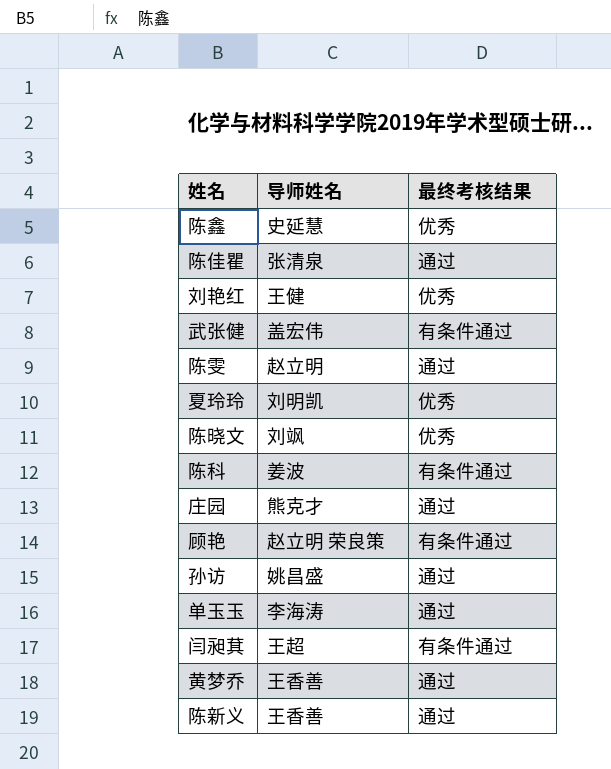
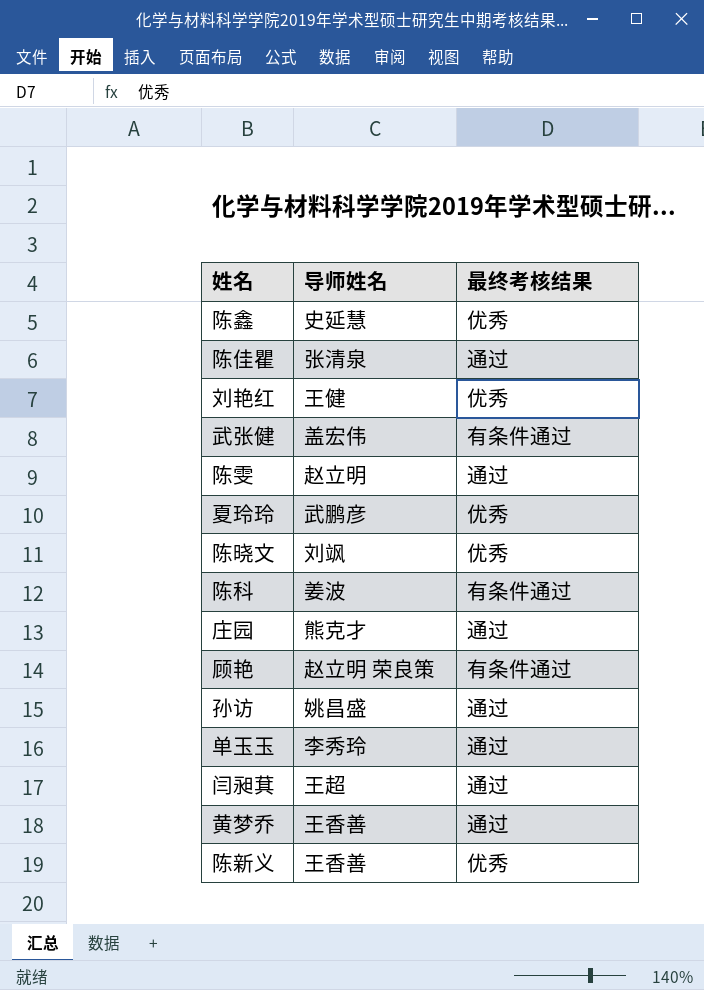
夏玲玲 | 导师姓名: 刘明凯 -> 武鹏彦
单玉玉 | 导师姓名: 李海涛 -> 李秀玲
闫昶萁 | 最终考核结果: 有条件通过 -> 通过
陈新义 | 最终考核结果: 通过 -> 优秀

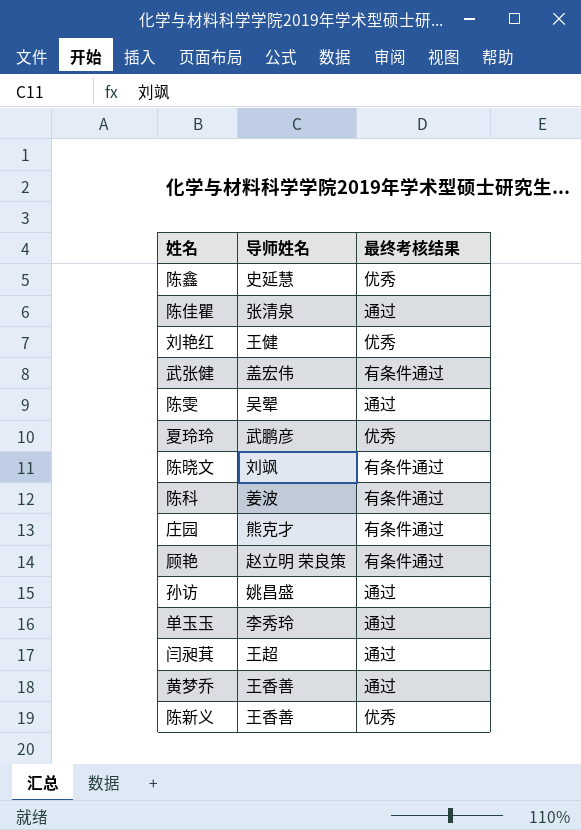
陈雯 | 导师姓名: 赵立明 -> 吴翚
陈晓文 | 最终考核结果: 优秀 -> 有条件通过
庄园 | 最终考核结果: 通过 -> 有条件通过

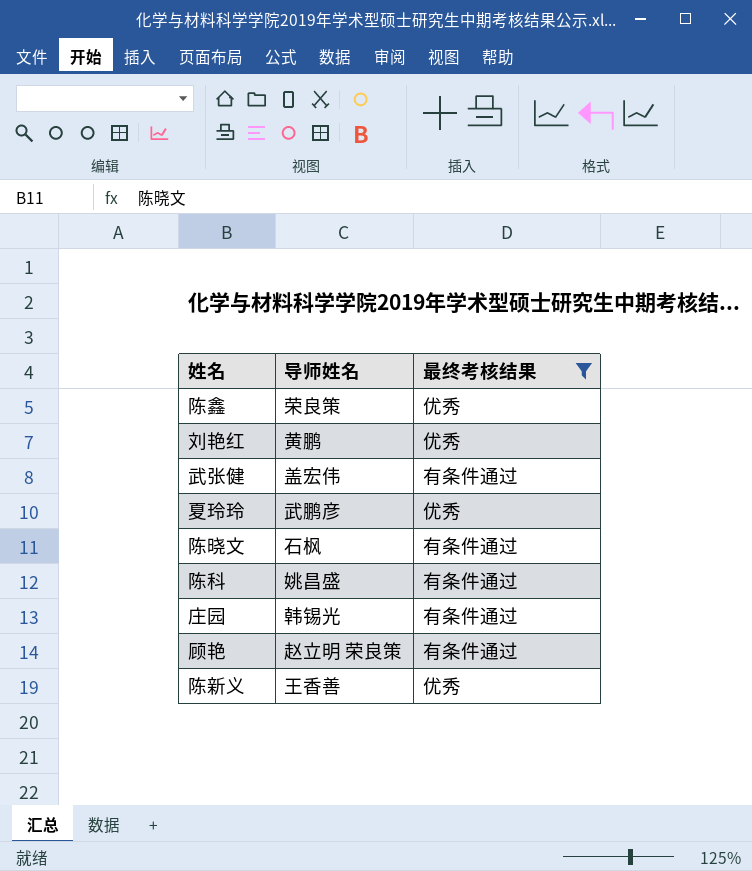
filter: none -> 最终考核结果 != 通过
陈鑫 | 导师姓名: 史延慧 -> 荣良策
刘艳红 | 导师姓名: 王健 -> 黄鹏
陈晓文 | 导师姓名: 刘飒 -> 石枫
陈科 | 导师姓名: 姜波 -> 姚昌盛
庄园 | 导师姓名: 熊克才 -> 韩锡光

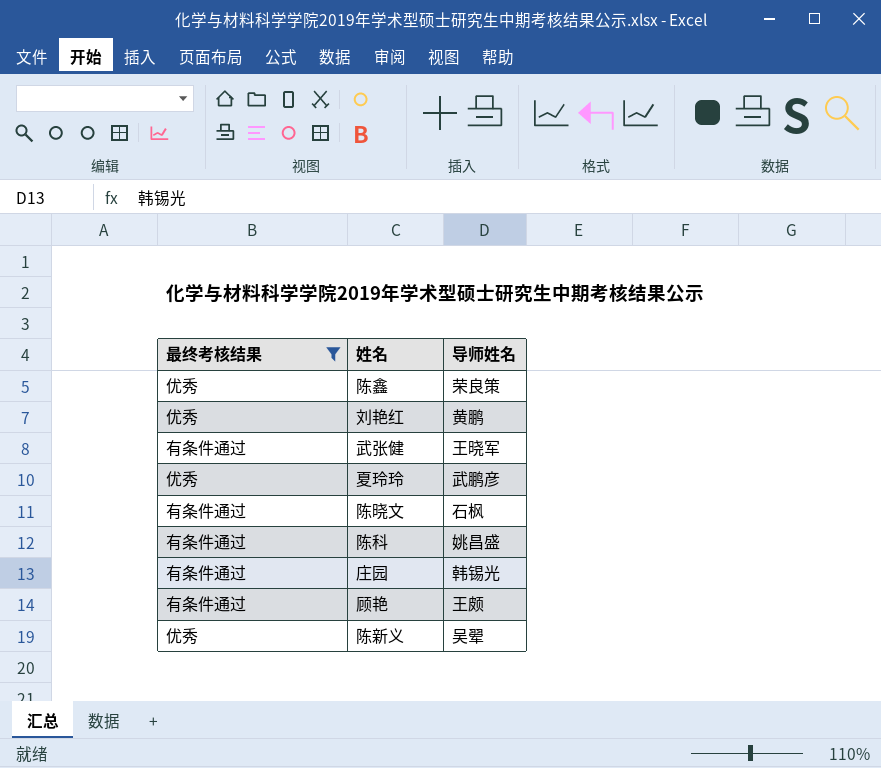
column 最终考核结果 | position: 3 -> 1
武张健 | 导师姓名: 盖宏伟 -> 王晓军
顾艳 | 导师姓名: 赵立明 荣良策 -> 王颇
陈新义 | 导师姓名: 王香善 -> 吴翚

